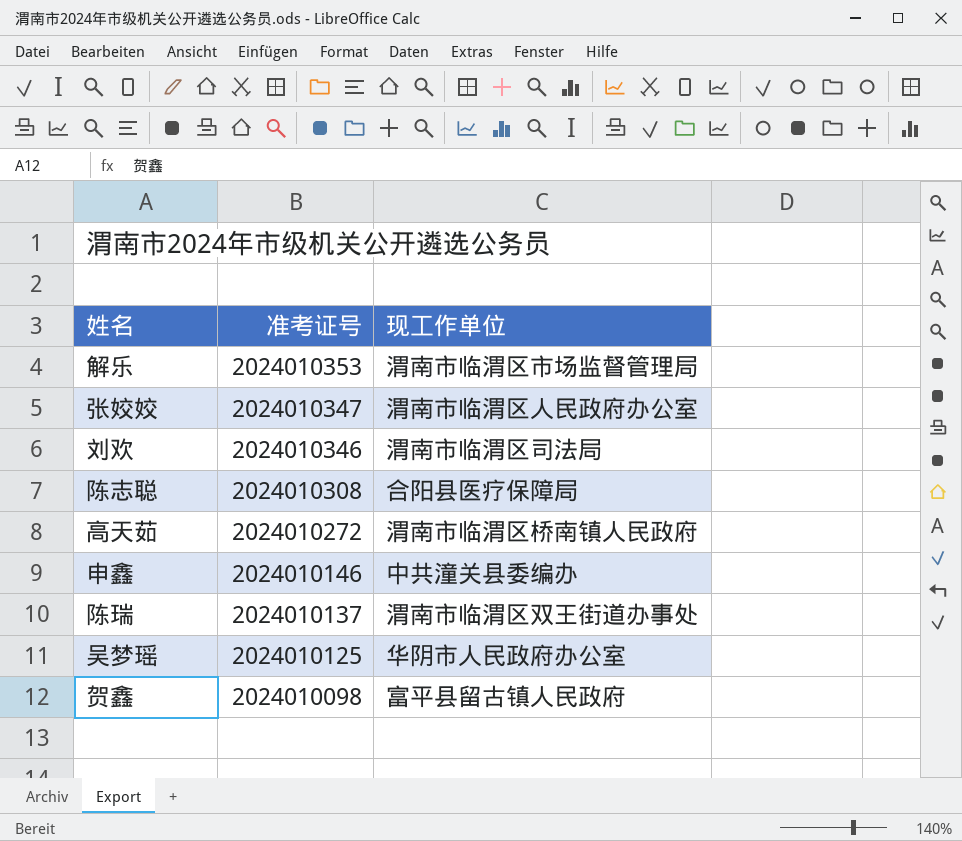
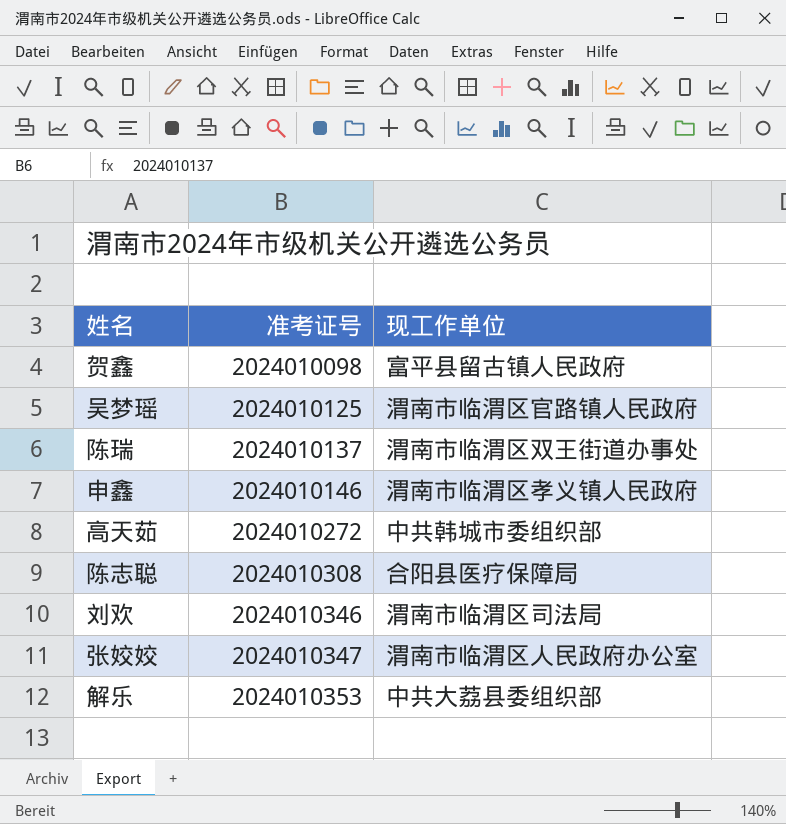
row order: 准考证号 descending -> 准考证号 ascending
吴梦瑶 | 现工作单位: 华阴市人民政府办公室 -> 渭南市临渭区官路镇人民政府
申鑫 | 现工作单位: 中共潼关县委编办 -> 渭南市临渭区孝义镇人民政府
高天茹 | 现工作单位: 渭南市临渭区桥南镇人民政府 -> 中共韩城市委组织部
解乐 | 现工作单位: 渭南市临渭区市场监督管理局 -> 中共大荔县委组织部

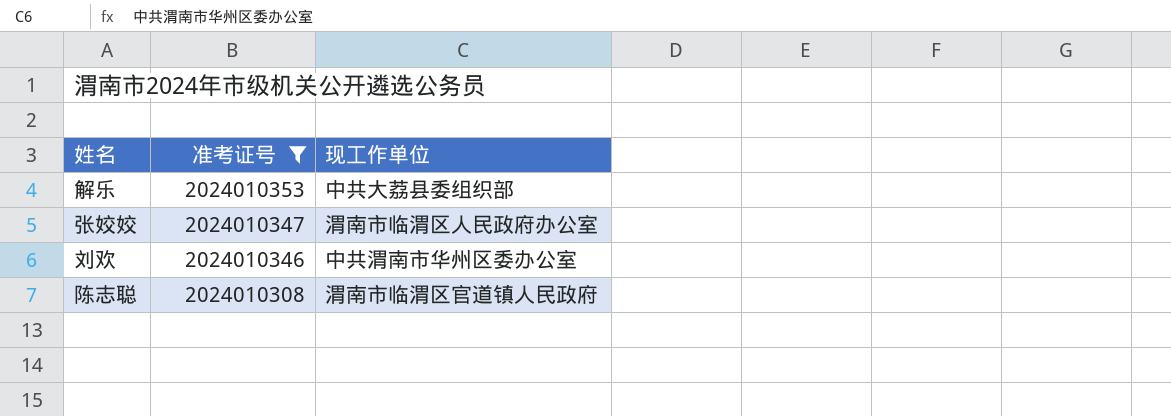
filter: none -> 准考证号 >= 2024010308
row order: 准考证号 ascending -> 准考证号 descending
刘欢 | 现工作单位: 渭南市临渭区司法局 -> 中共渭南市华州区委办公室
陈志聪 | 现工作单位: 合阳县医疗保障局 -> 渭南市临渭区官道镇人民政府

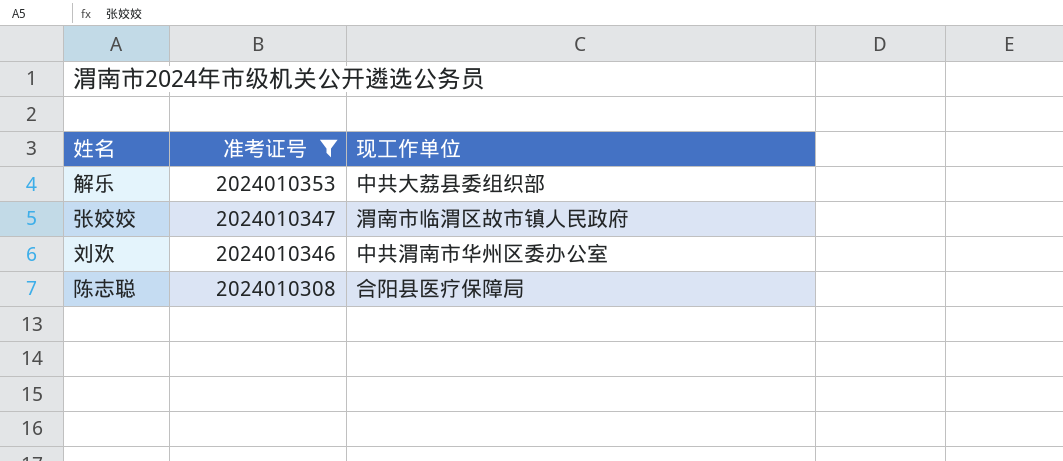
张姣姣 | 现工作单位: 渭南市临渭区人民政府办公室 -> 渭南市临渭区故市镇人民政府
陈志聪 | 现工作单位: 渭南市临渭区官道镇人民政府 -> 合阳县医疗保障局

